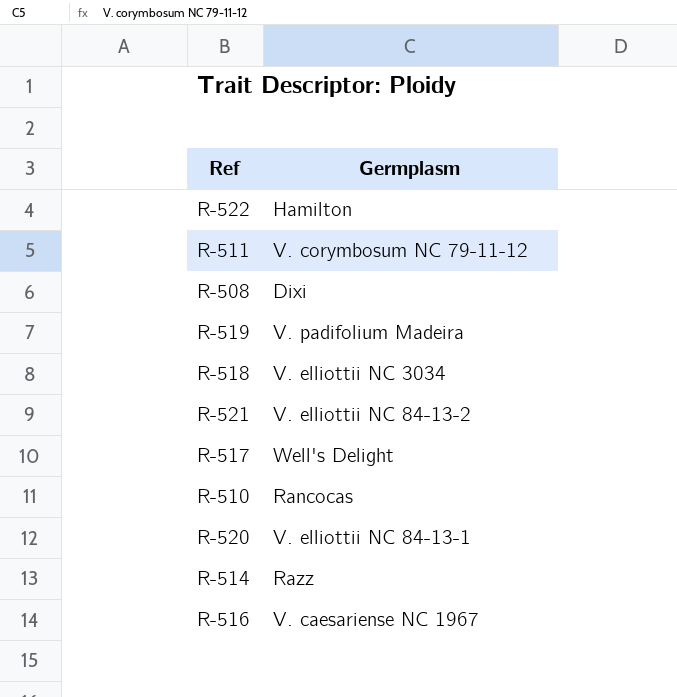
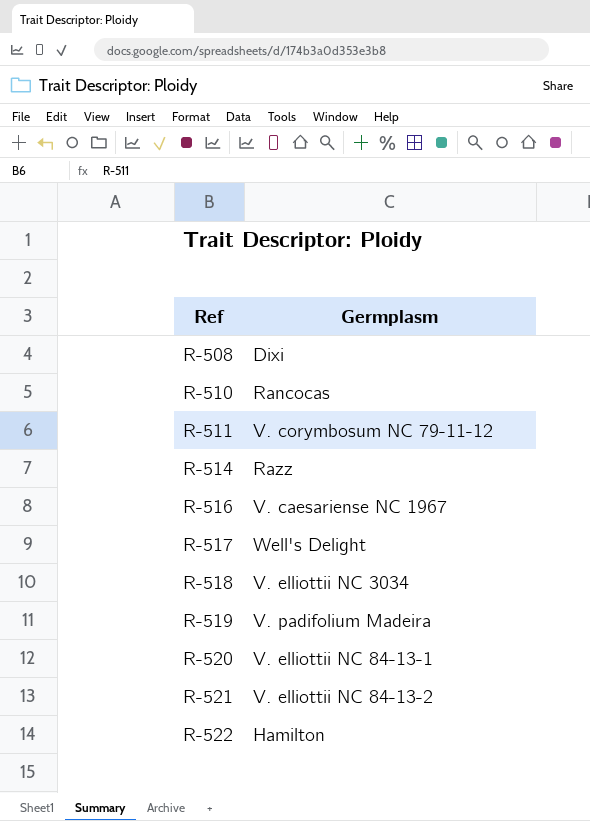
row order: none -> Ref ascending

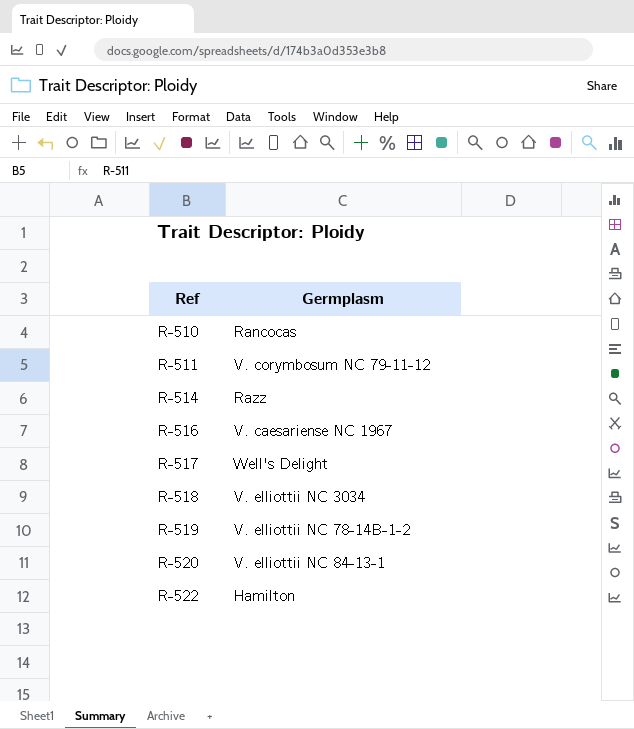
row R-508: Dixi -> none
row R-521: V. elliottii NC 84-13-2 -> none
R-519 | Germplasm: V. padifolium Madeira -> V. elliottii NC 78-14B-1-2

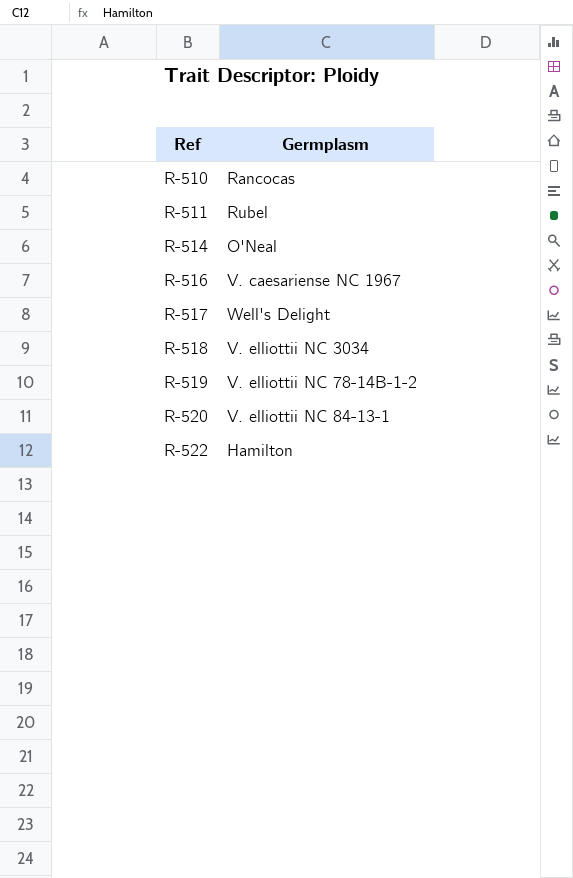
R-511 | Germplasm: V. corymbosum NC 79-11-12 -> Rubel
R-514 | Germplasm: Razz -> O'Neal

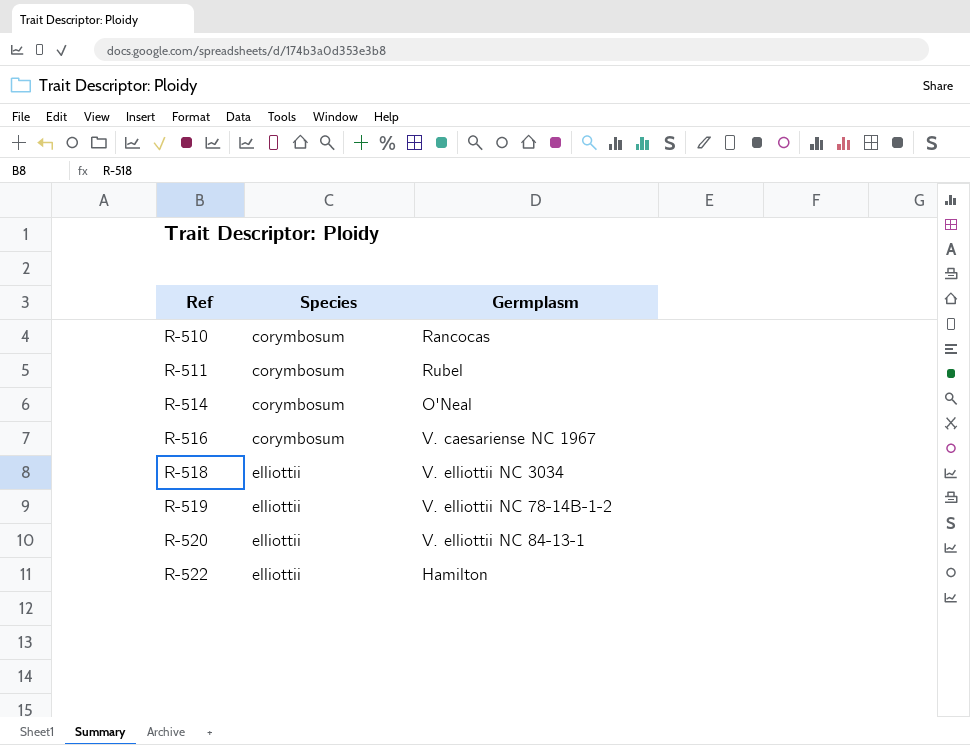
column Species | position: none -> 2
row R-517: Well's Delight -> none

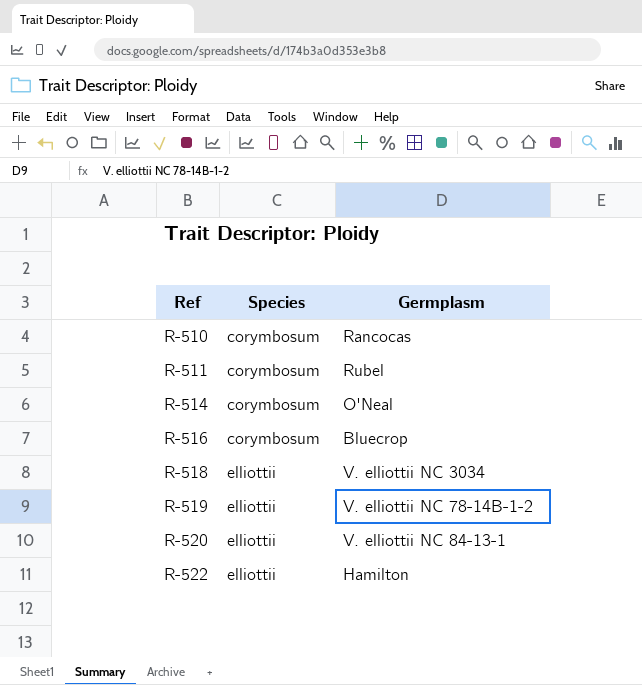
R-516 | Germplasm: V. caesariense NC 1967 -> Bluecrop

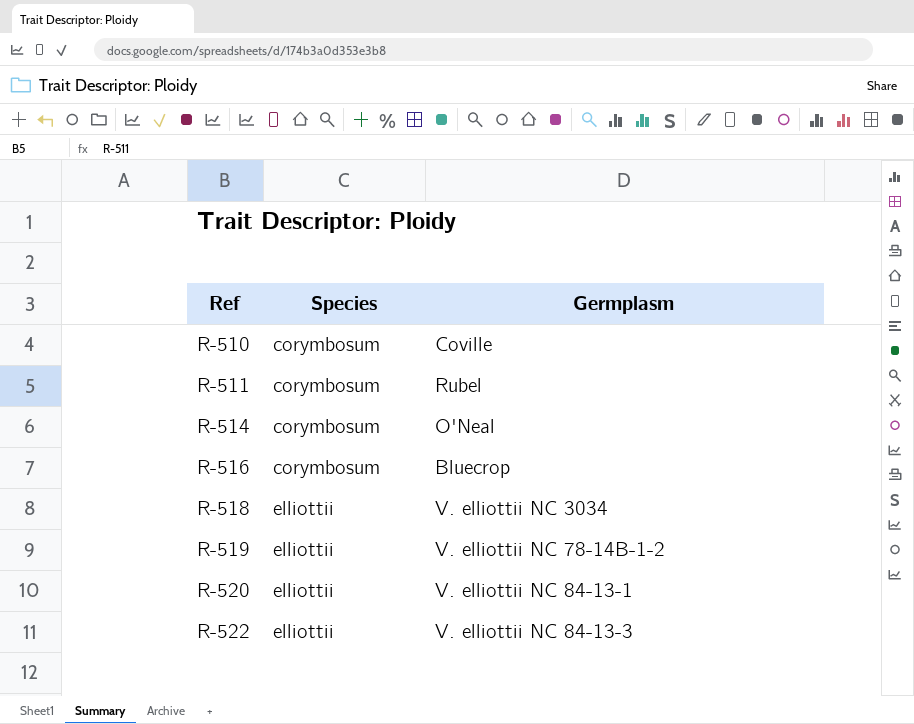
R-510 | Germplasm: Rancocas -> Coville
R-522 | Germplasm: Hamilton -> V. elliottii NC 84-13-3

